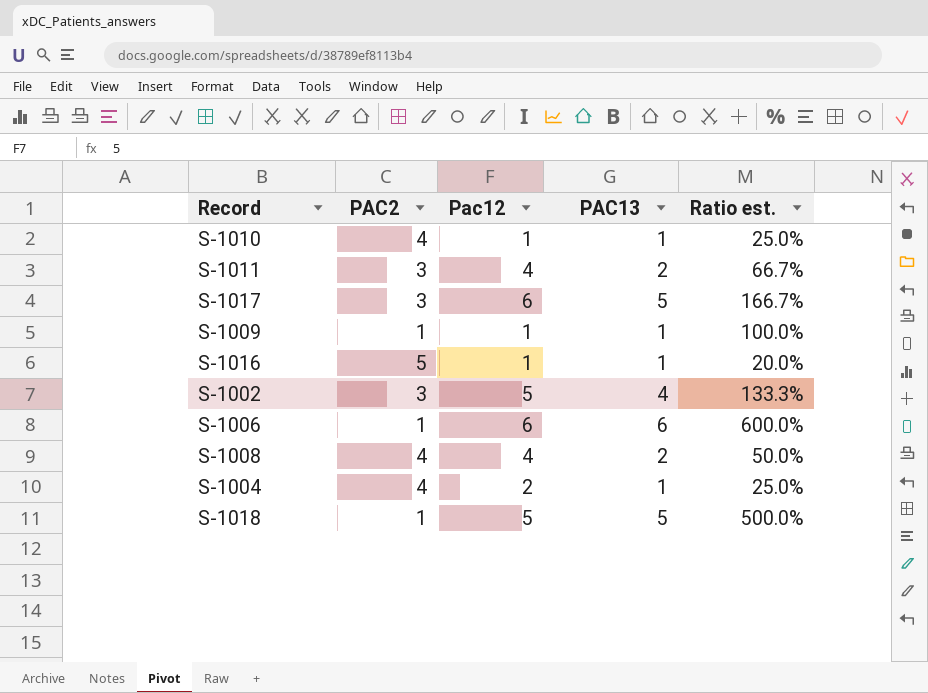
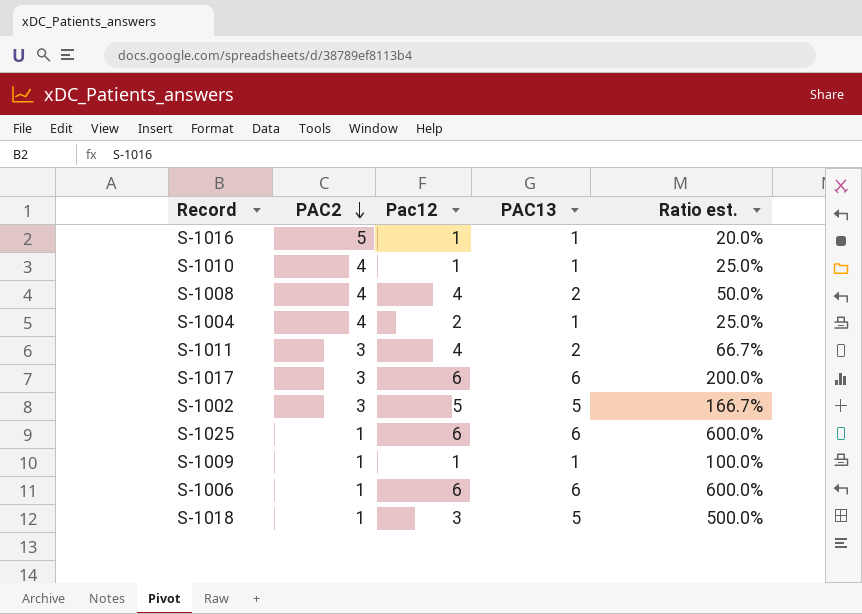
row order: none -> PAC2 descending
S-1017 | PAC13: 5 -> 6
S-1017 | Ratio est.: 166.7% -> 200.0%
S-1002 | PAC13: 4 -> 5
S-1002 | Ratio est.: 133.3% -> 166.7%
row S-1025: none -> 1 | 6 | 6 | 600.0%
S-1018 | Pac12: 5 -> 3

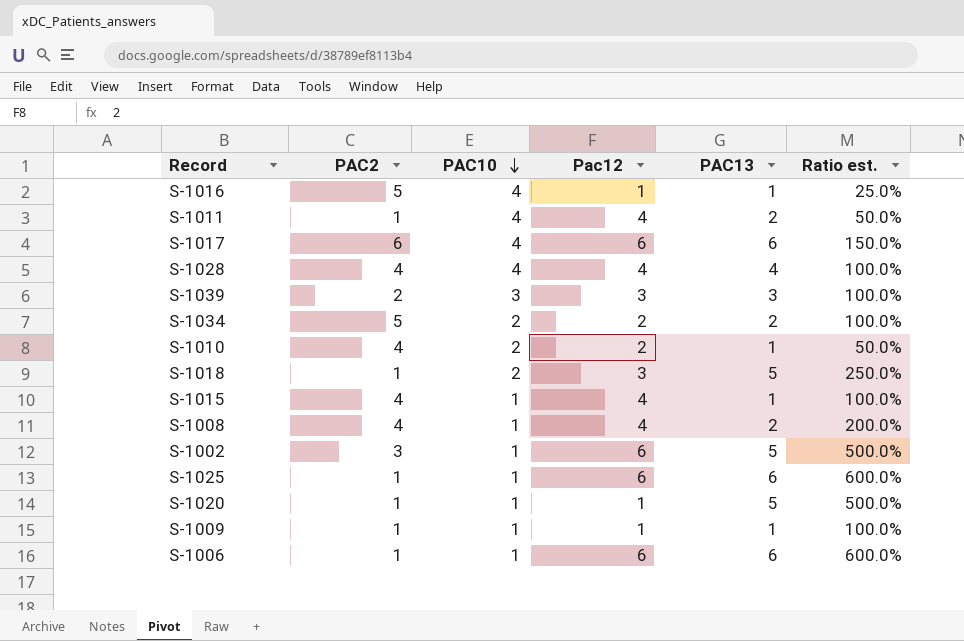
row order: PAC2 descending -> PAC10 descending
column PAC10 | position: none -> 3
column Ratio est. | formula: [PAC13] / [PAC2] -> [PAC13] / [PAC10]
row S-1004: 4 | 2 | 1 | 25.0% -> none
S-1011 | PAC2: 3 -> 1
S-1017 | PAC2: 3 -> 6
row S-1028: none -> 4 | 4 | 4 | 4 | 100.0%
row S-1039: none -> 2 | 3 | 3 | 3 | 100.0%
row S-1034: none -> 5 | 2 | 2 | 2 | 100.0%
S-1010 | Pac12: 1 -> 2
row S-1015: none -> 4 | 1 | 4 | 1 | 100.0%
S-1002 | Pac12: 5 -> 6
row S-1020: none -> 1 | 1 | 1 | 5 | 500.0%

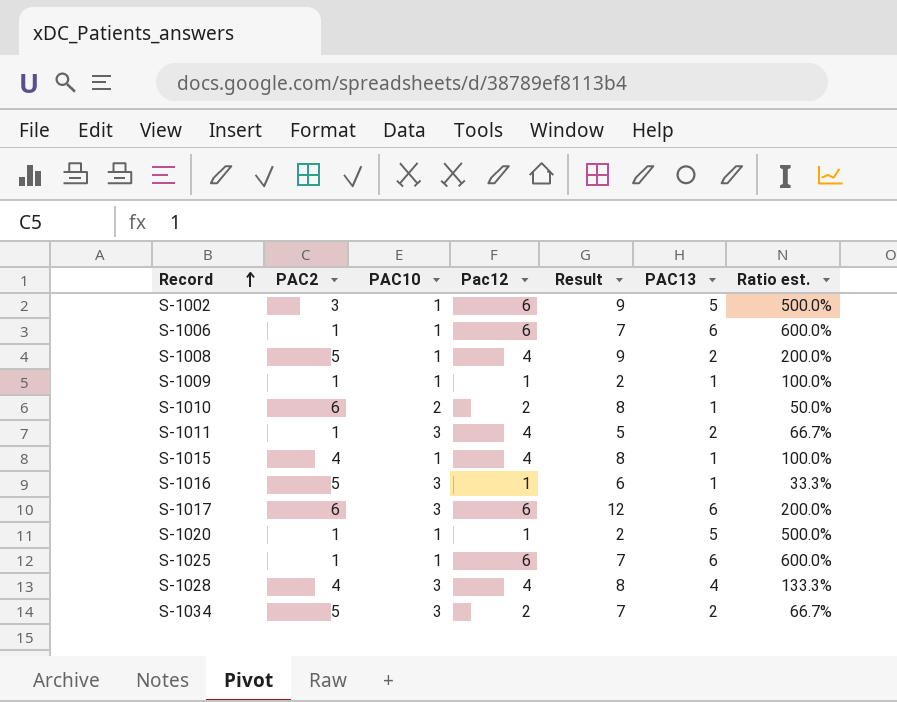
row order: PAC10 descending -> Record ascending
column Result | formula: none -> [PAC2] + [Pac12]
row S-1039: 2 | 3 | 3 | 3 | 100.0% -> none
row S-1018: 1 | 2 | 3 | 5 | 250.0% -> none
S-1008 | PAC2: 4 -> 5
S-1010 | PAC2: 4 -> 6
S-1011 | PAC10: 4 -> 3
S-1011 | Ratio est.: 50.0% -> 66.7%
S-1016 | PAC10: 4 -> 3
S-1016 | Ratio est.: 25.0% -> 33.3%
S-1017 | PAC10: 4 -> 3
S-1017 | Ratio est.: 150.0% -> 200.0%
S-1028 | PAC10: 4 -> 3
S-1028 | Ratio est.: 100.0% -> 133.3%
S-1034 | PAC10: 2 -> 3
S-1034 | Ratio est.: 100.0% -> 66.7%

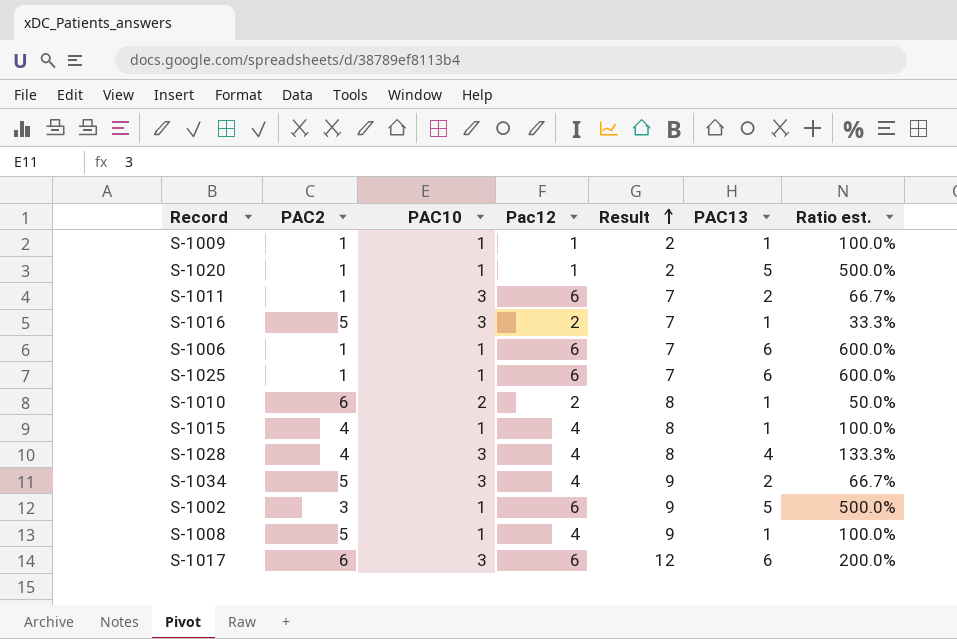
row order: Record ascending -> Result ascending
S-1011 | Pac12: 4 -> 6
S-1011 | Result: 5 -> 7
S-1016 | Pac12: 1 -> 2
S-1016 | Result: 6 -> 7
S-1034 | Pac12: 2 -> 4
S-1034 | Result: 7 -> 9
S-1008 | PAC13: 2 -> 1
S-1008 | Ratio est.: 200.0% -> 100.0%

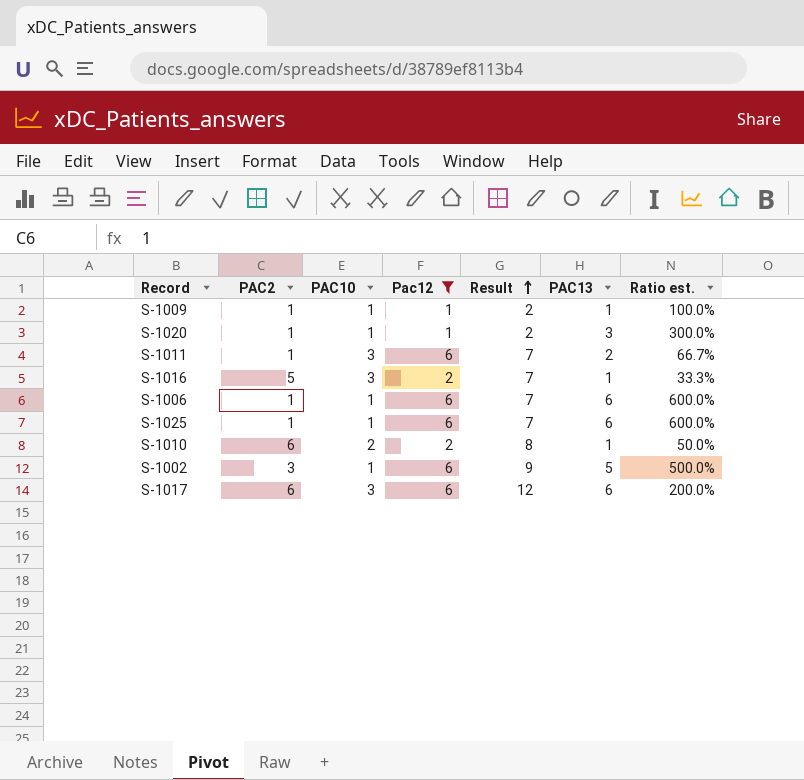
filter: none -> Pac12 != 4
S-1020 | PAC13: 5 -> 3
S-1020 | Ratio est.: 500.0% -> 300.0%

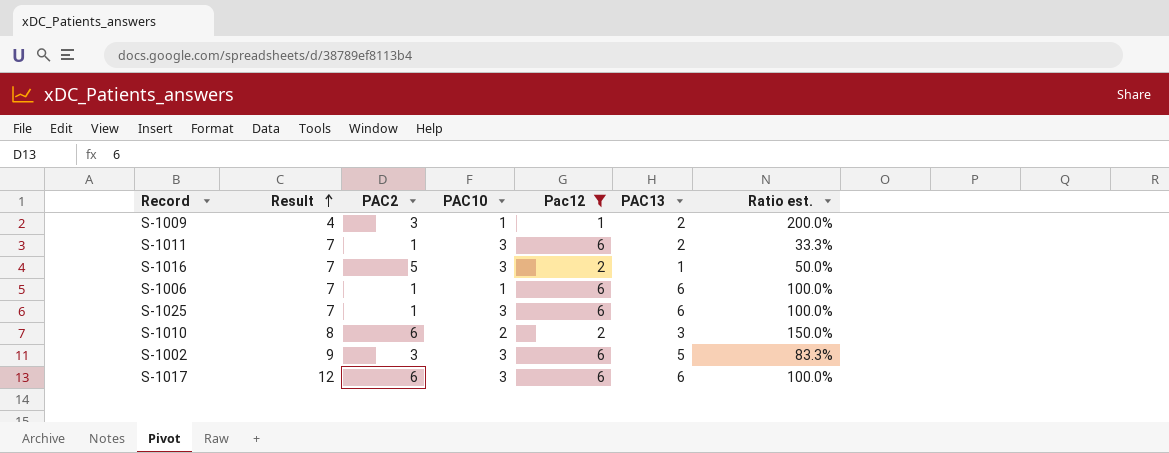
column Result | position: 5 -> 2
column Ratio est. | formula: [PAC13] / [PAC10] -> [PAC13] / [Pac12]
row S-1020: 1 | 1 | 1 | 2 | 3 | 300.0% -> none
S-1009 | Result: 2 -> 4
S-1009 | PAC2: 1 -> 3
S-1009 | PAC13: 1 -> 2
S-1025 | PAC10: 1 -> 3
S-1010 | PAC13: 1 -> 3
S-1002 | PAC10: 1 -> 3

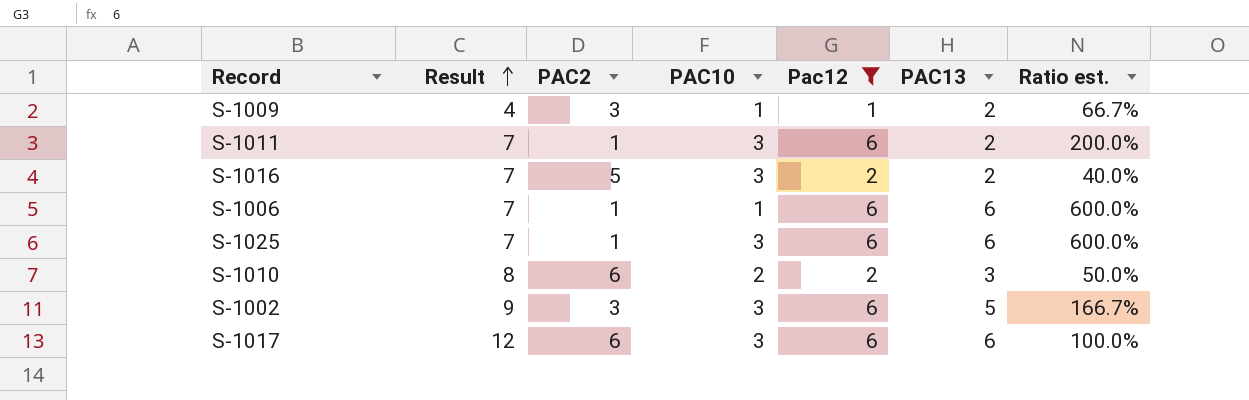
column Ratio est. | formula: [PAC13] / [Pac12] -> [PAC13] / [PAC2]
S-1016 | PAC13: 1 -> 2

